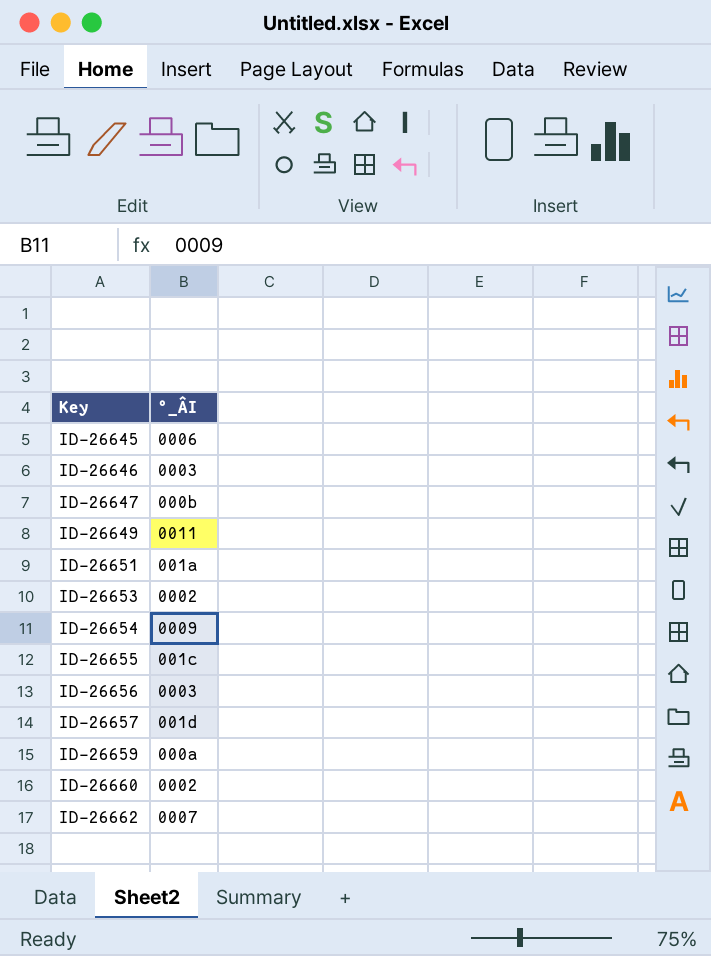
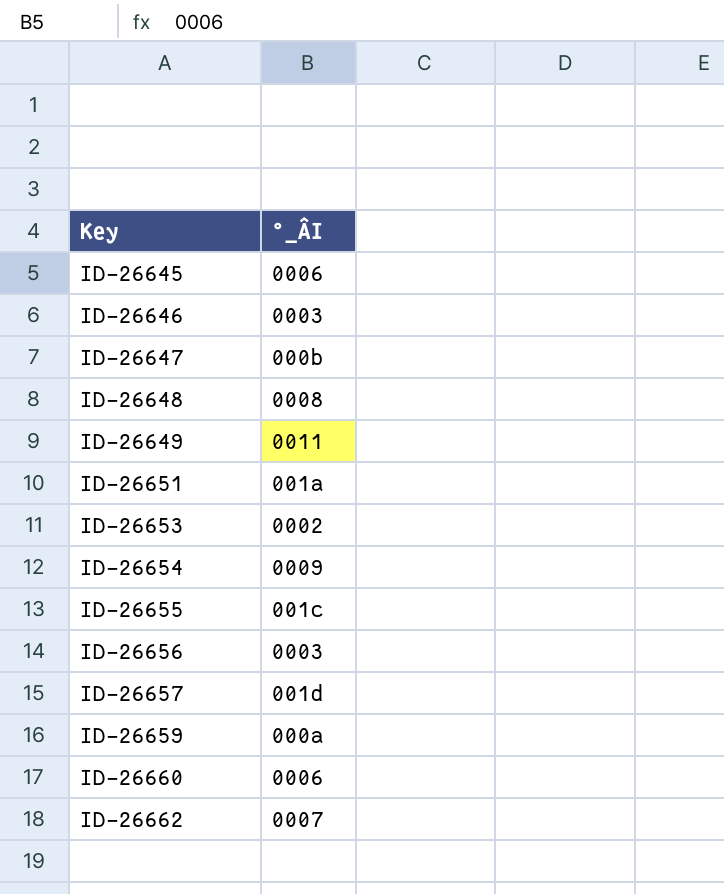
row ID-26648: none -> 0008
ID-26660 | °_ÂI: 0002 -> 0006

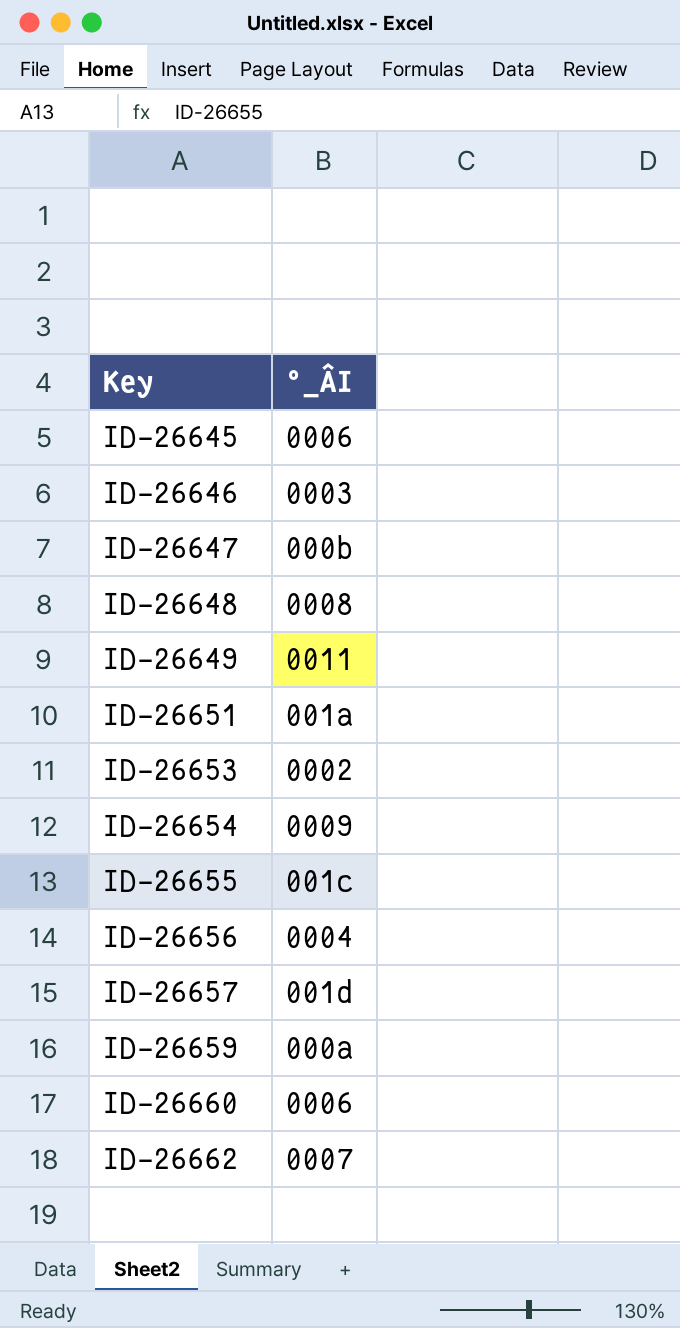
ID-26656 | °_ÂI: 0003 -> 0004

